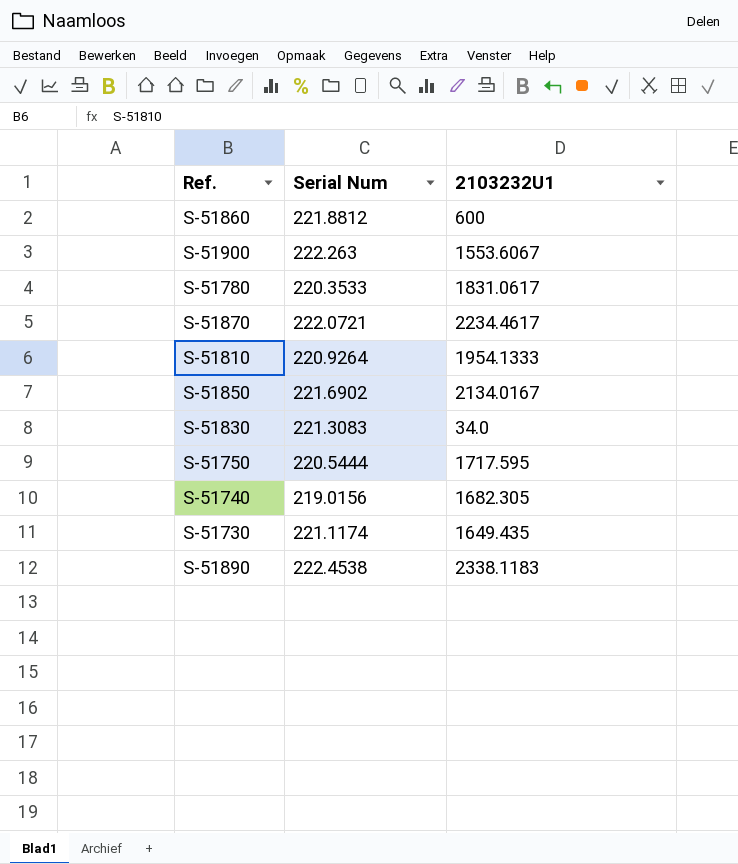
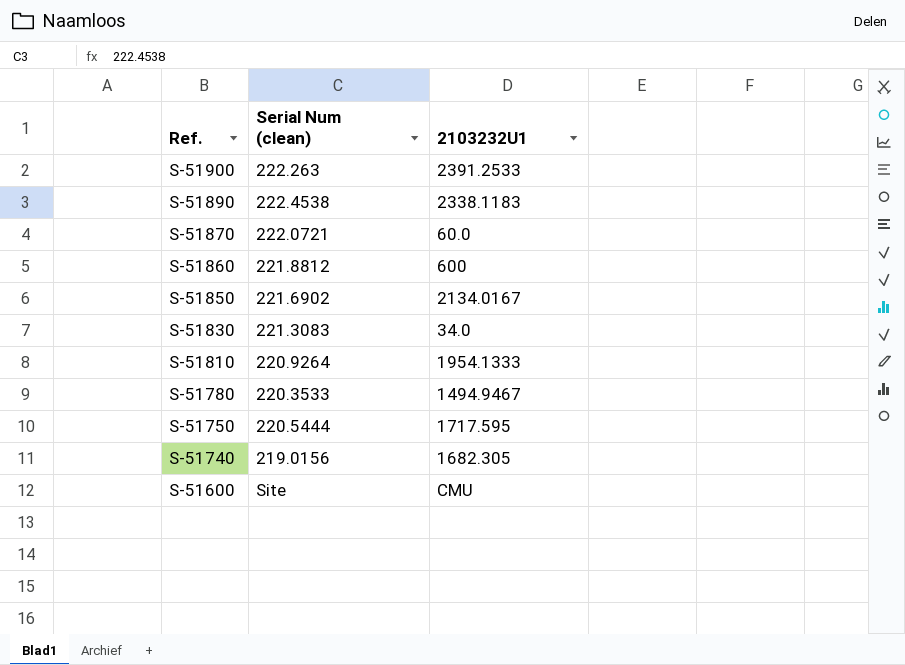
row order: none -> Ref. descending
column name: Serial Num -> Serial Num (clean)
row S-51730: 221.1174 | 1649.435 -> none
S-51900 | 2103232U1: 1553.6067 -> 2391.2533
S-51870 | 2103232U1: 2234.4617 -> 60.0
S-51780 | 2103232U1: 1831.0617 -> 1494.9467
row S-51600: none -> Site | CMU

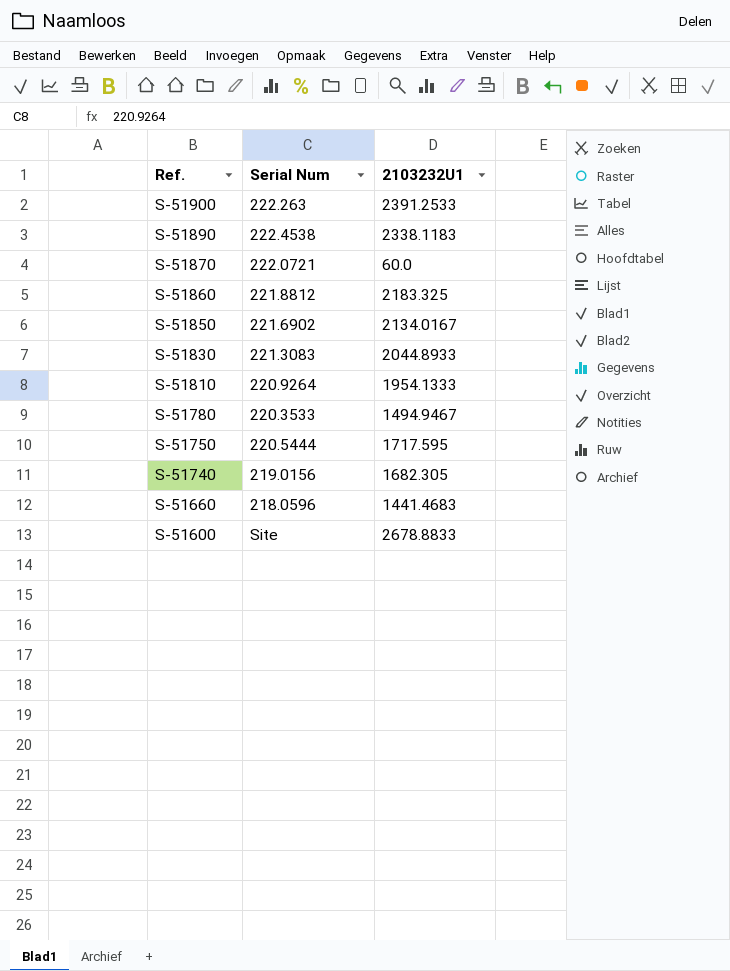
column name: Serial Num (clean) -> Serial Num
S-51860 | 2103232U1: 600 -> 2183.325
S-51830 | 2103232U1: 34.0 -> 2044.8933
row S-51660: none -> 218.0596 | 1441.4683
S-51600 | 2103232U1: CMU -> 2678.8833

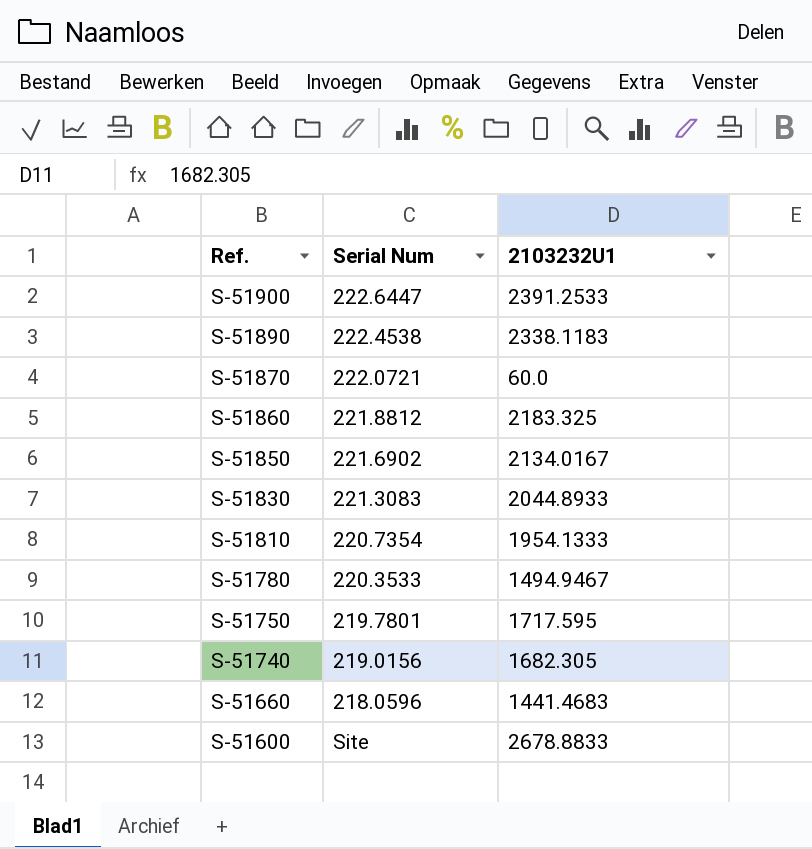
S-51900 | Serial Num: 222.263 -> 222.6447
S-51810 | Serial Num: 220.9264 -> 220.7354
S-51750 | Serial Num: 220.5444 -> 219.7801

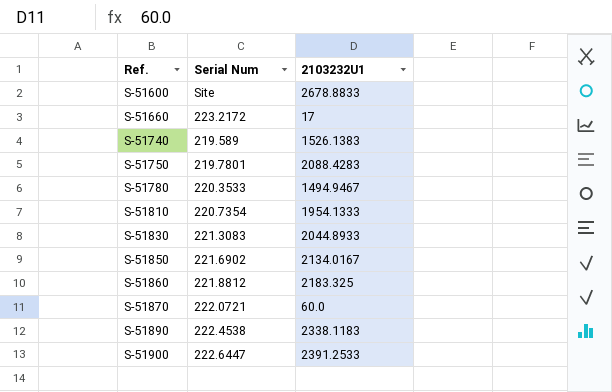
row order: Ref. descending -> Ref. ascending
S-51660 | Serial Num: 218.0596 -> 223.2172
S-51660 | 2103232U1: 1441.4683 -> 17
S-51740 | Serial Num: 219.0156 -> 219.589
S-51740 | 2103232U1: 1682.305 -> 1526.1383
S-51750 | 2103232U1: 1717.595 -> 2088.4283

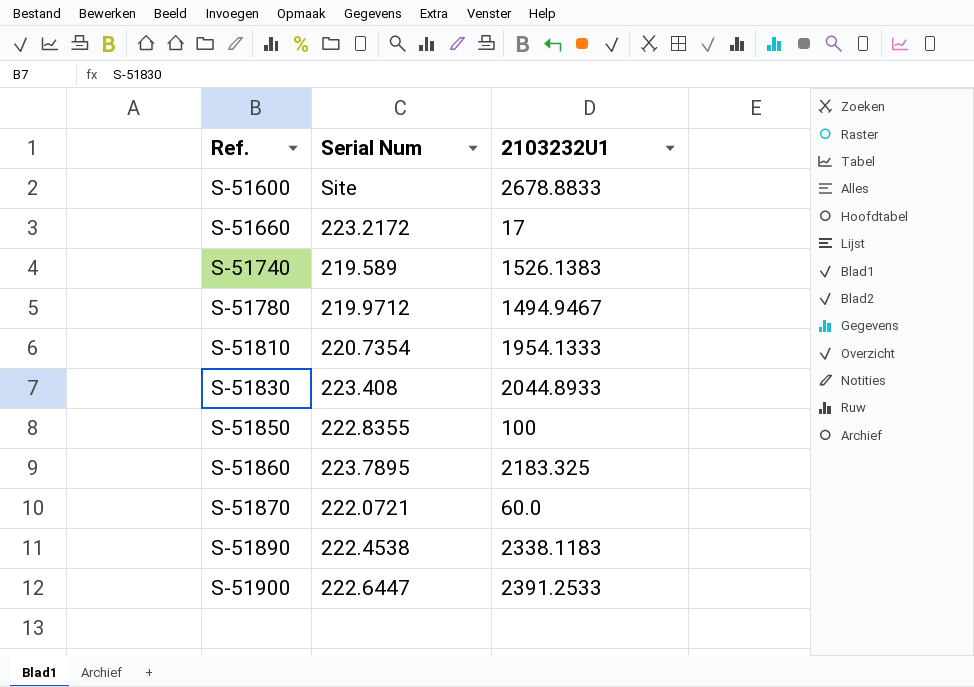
row S-51750: 219.7801 | 2088.4283 -> none
S-51780 | Serial Num: 220.3533 -> 219.9712
S-51830 | Serial Num: 221.3083 -> 223.408
S-51850 | Serial Num: 221.6902 -> 222.8355
S-51850 | 2103232U1: 2134.0167 -> 100
S-51860 | Serial Num: 221.8812 -> 223.7895

